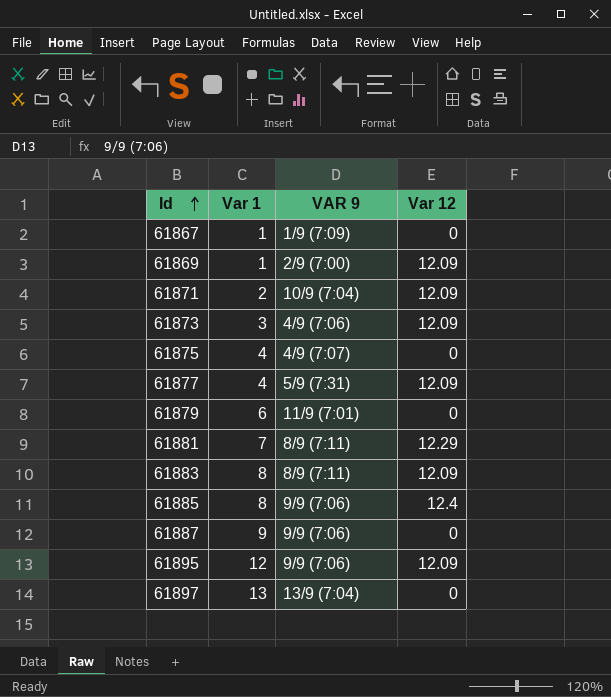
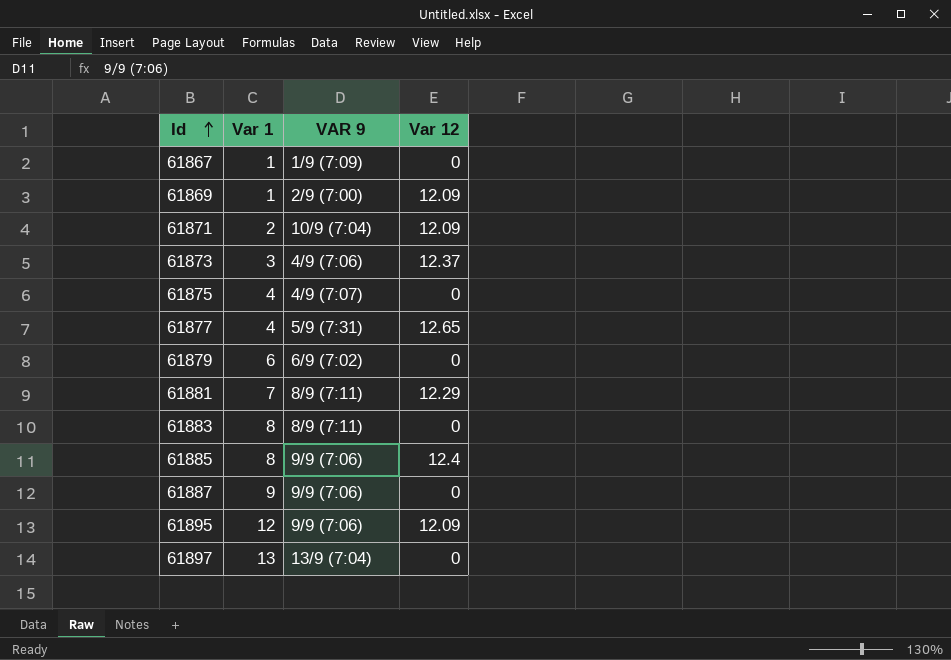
61873 | Var 12: 12.09 -> 12.37
61877 | Var 12: 12.09 -> 12.65
61879 | VAR 9: 11/9 (7:01) -> 6/9 (7:02)
61883 | Var 12: 12.09 -> 0

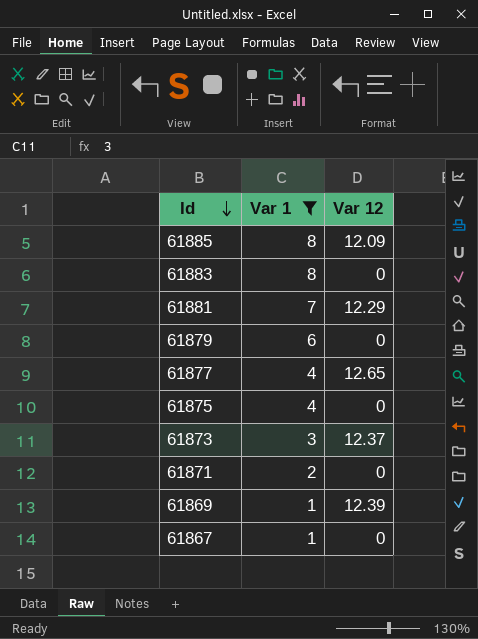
filter: none -> Var 1 <= 8
row order: Id ascending -> Id descending
column VAR 9 | position: 3 -> none
61885 | Var 12: 12.4 -> 12.09
61871 | Var 12: 12.09 -> 0
61869 | Var 12: 12.09 -> 12.39

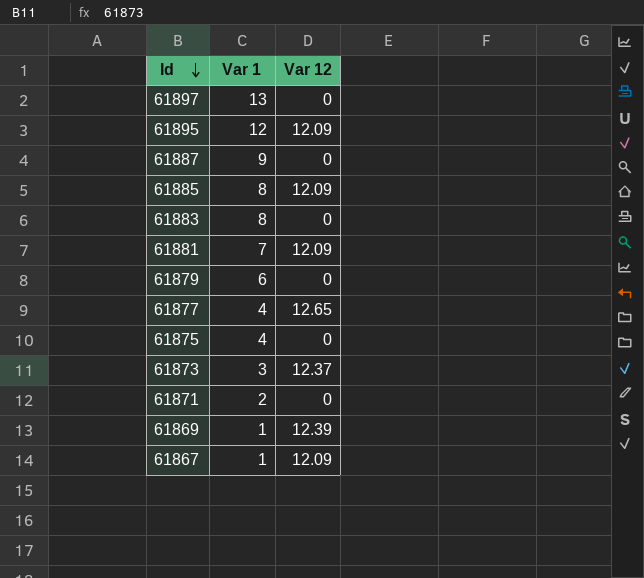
filter: Var 1 <= 8 -> none
61881 | Var 12: 12.29 -> 12.09
61867 | Var 12: 0 -> 12.09

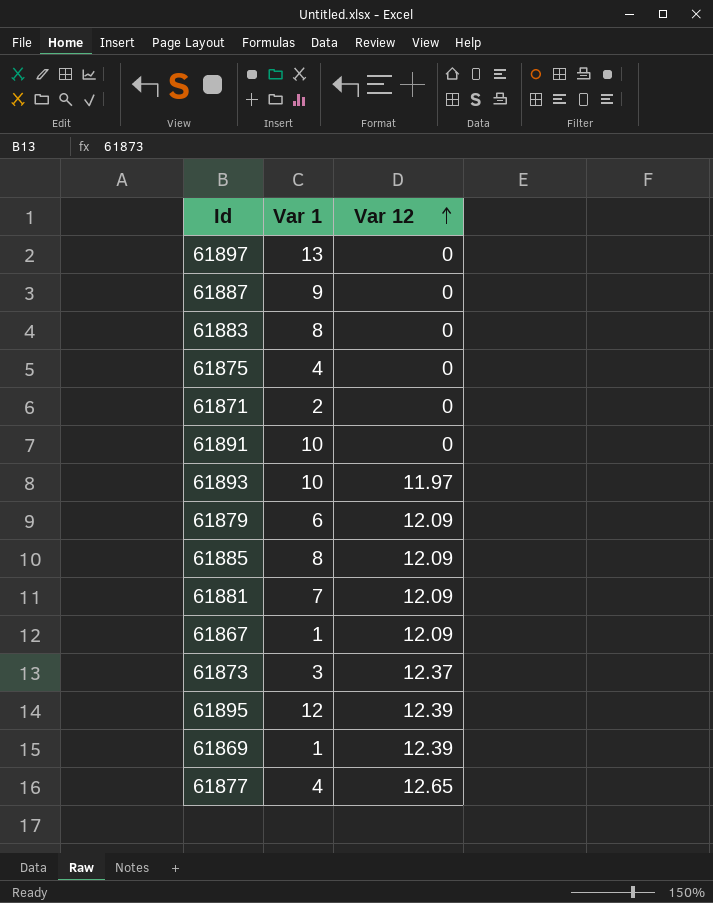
row order: Id descending -> Var 12 ascending
row 61891: none -> 10 | 0
row 61893: none -> 10 | 11.97
61879 | Var 12: 0 -> 12.09
61895 | Var 12: 12.09 -> 12.39

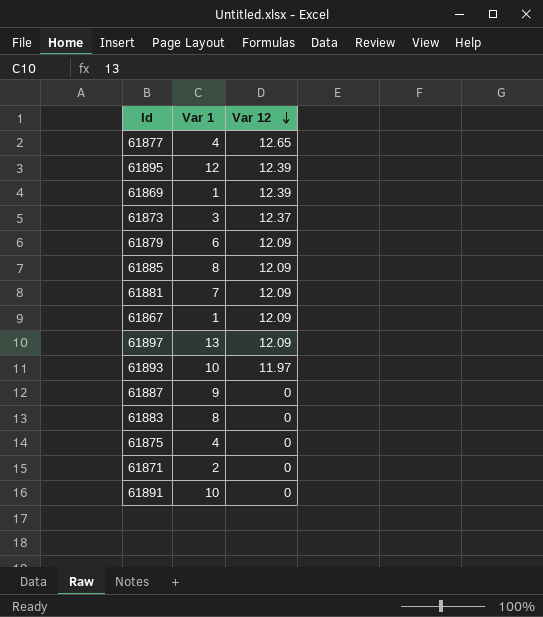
row order: Var 12 ascending -> Var 12 descending
61897 | Var 12: 0 -> 12.09

